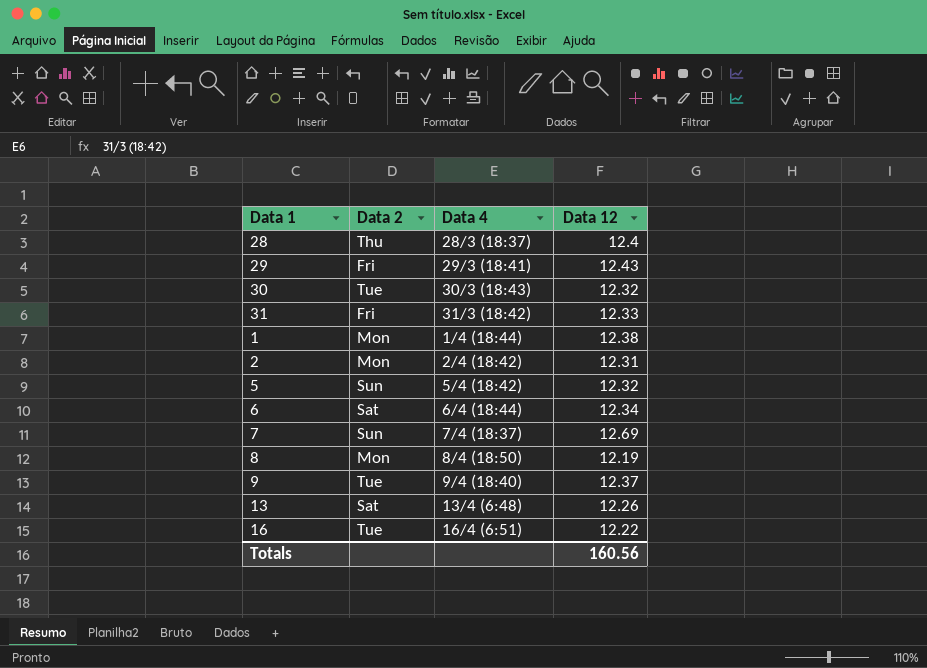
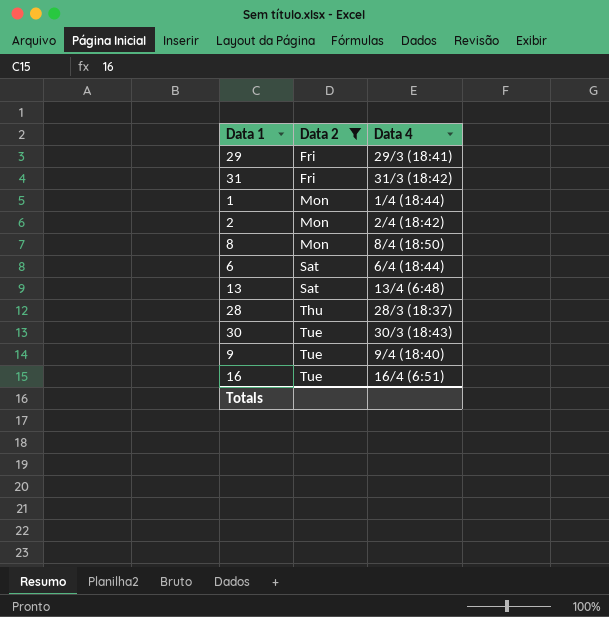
filter: none -> Data 2 != Sun
row order: none -> Data 2 ascending
column Data 12 | position: 4 -> none

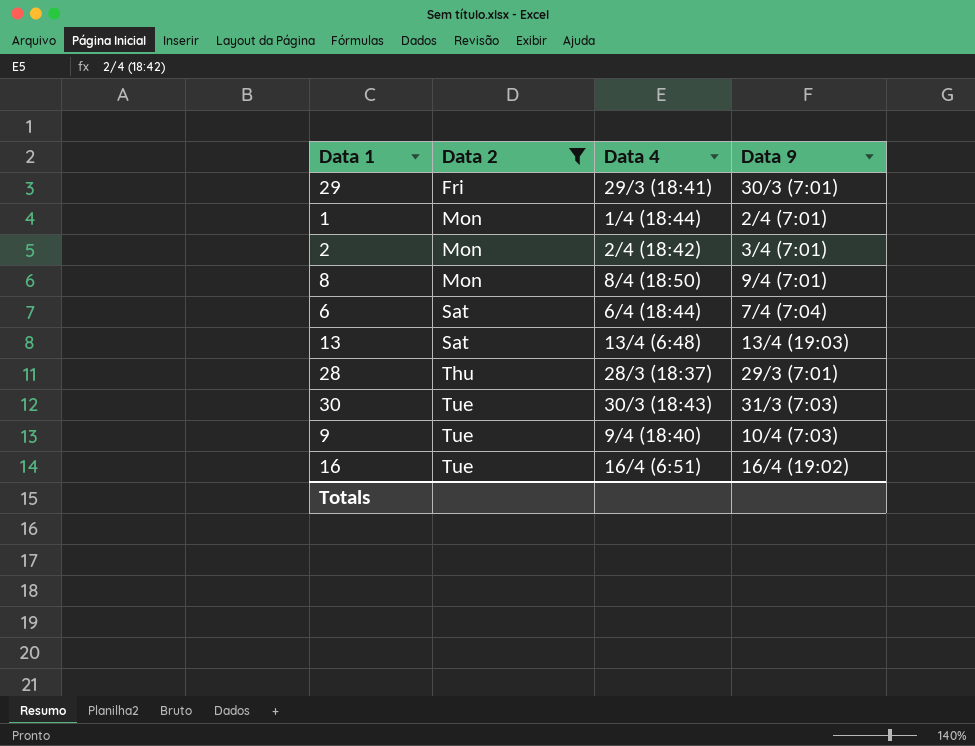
column Data 9 | position: none -> 4
row 31: Fri | 31/3 (18:42) -> none

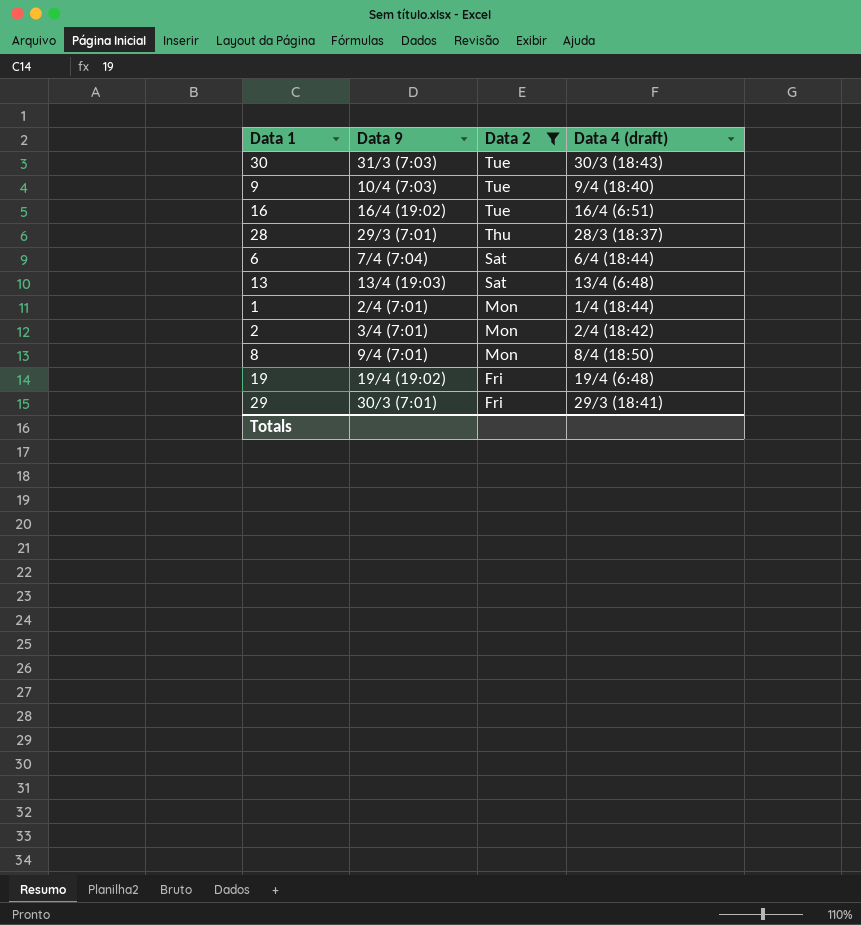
row order: Data 2 ascending -> Data 2 descending
column Data 9 | position: 4 -> 2
column name: Data 4 -> Data 4 (draft)
row 19: none -> 19/4 (19:02) | Fri | 19/4 (6:48)

